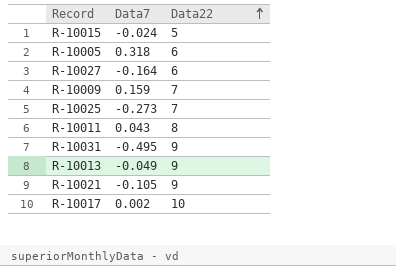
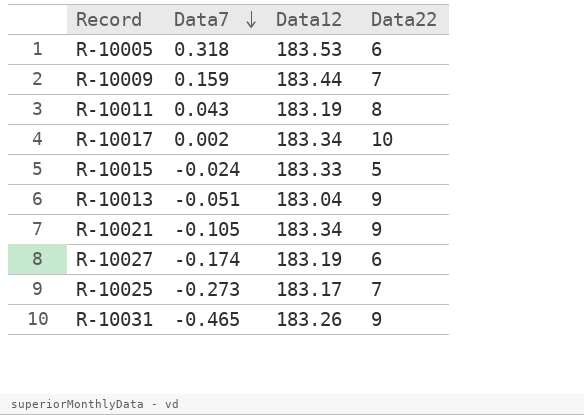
row order: Data22 ascending -> Data7 descending
column Data12 | position: none -> 3
R-10013 | Data7: -0.049 -> -0.051
R-10027 | Data7: -0.164 -> -0.174
R-10031 | Data7: -0.495 -> -0.465

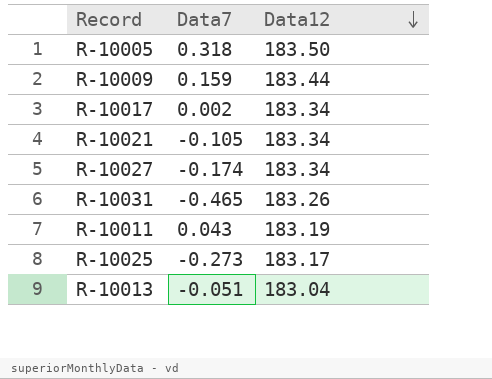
row order: Data7 descending -> Data12 descending
column Data22 | position: 4 -> none
row R-10015: -0.024 | 183.33 | 5 -> none
R-10005 | Data12: 183.53 -> 183.50
R-10027 | Data12: 183.19 -> 183.34

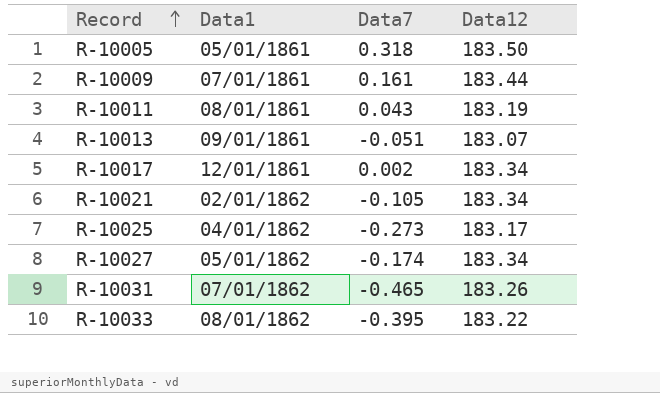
row order: Data12 descending -> Record ascending
column Data1 | position: none -> 2
R-10009 | Data7: 0.159 -> 0.161
R-10013 | Data12: 183.04 -> 183.07
row R-10033: none -> 08/01/1862 | -0.395 | 183.22

